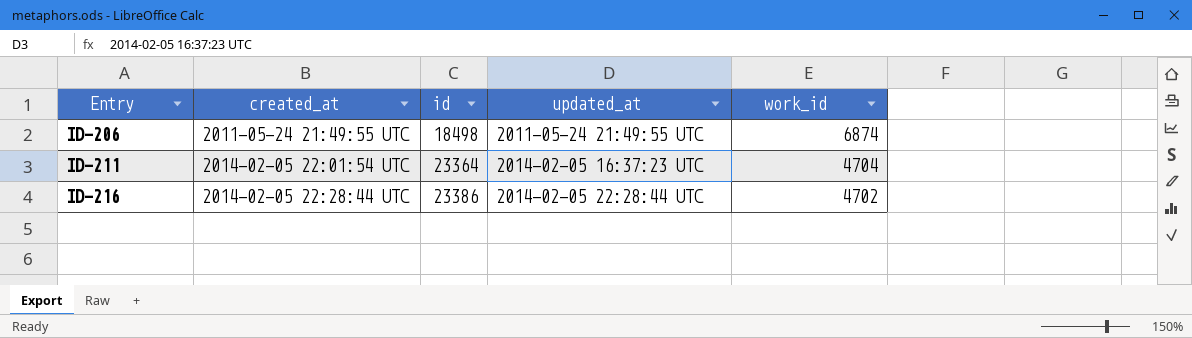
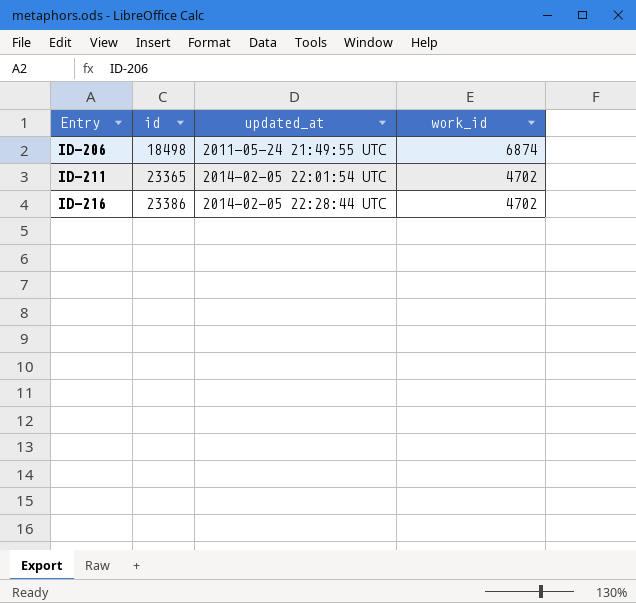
column created_at | position: 2 -> none
ID-211 | id: 23364 -> 23365
ID-211 | updated_at: 2014-02-05 16:37:23 UTC -> 2014-02-05 22:01:54 UTC
ID-211 | work_id: 4704 -> 4702

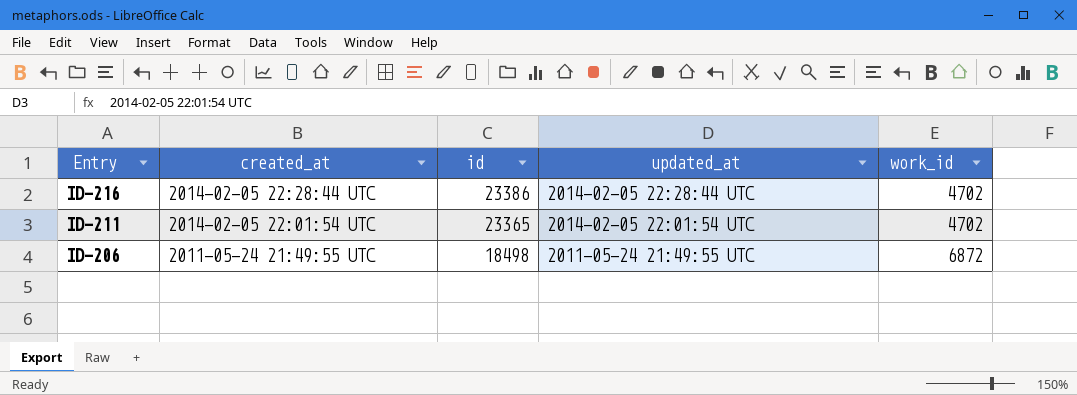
row order: Entry ascending -> Entry descending
column created_at | position: none -> 2
ID-206 | work_id: 6874 -> 6872

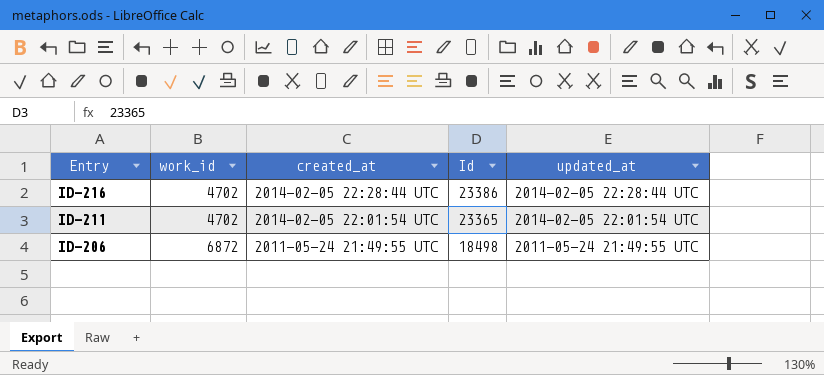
column work_id | position: 5 -> 2
column name: id -> Id

